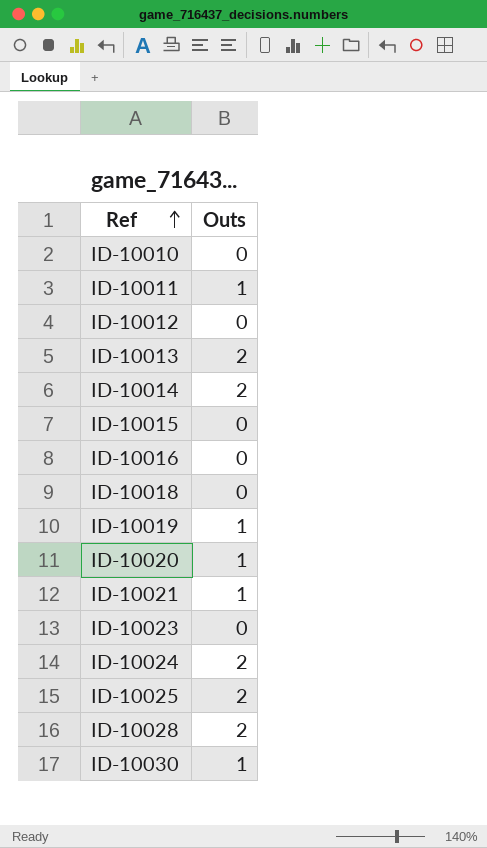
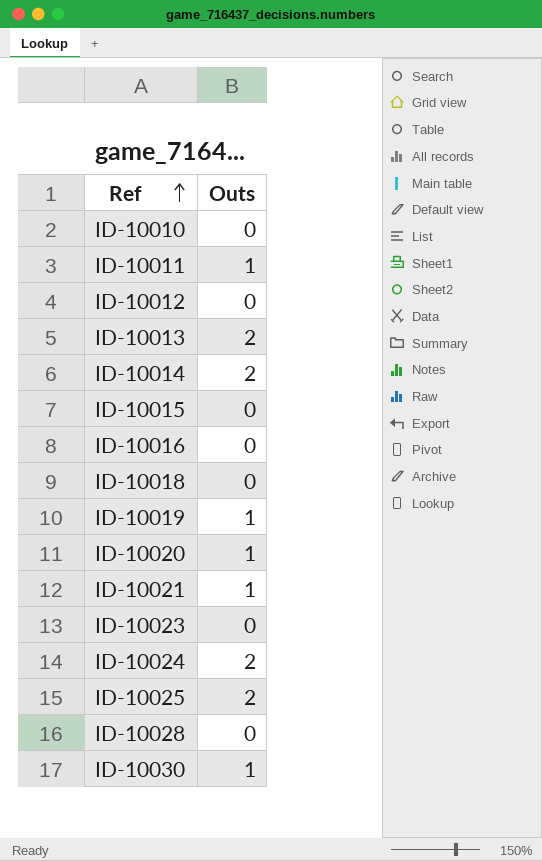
ID-10028 | Outs: 2 -> 0

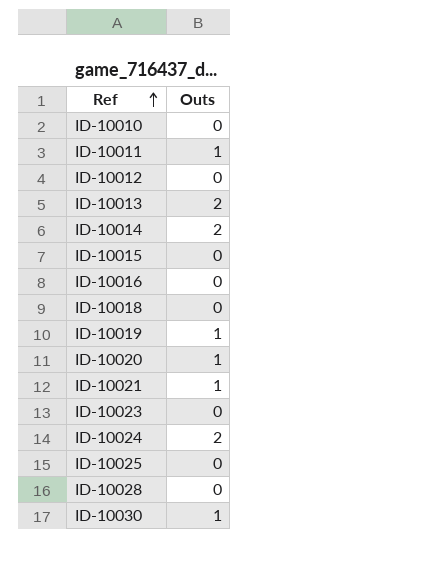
ID-10025 | Outs: 2 -> 0

